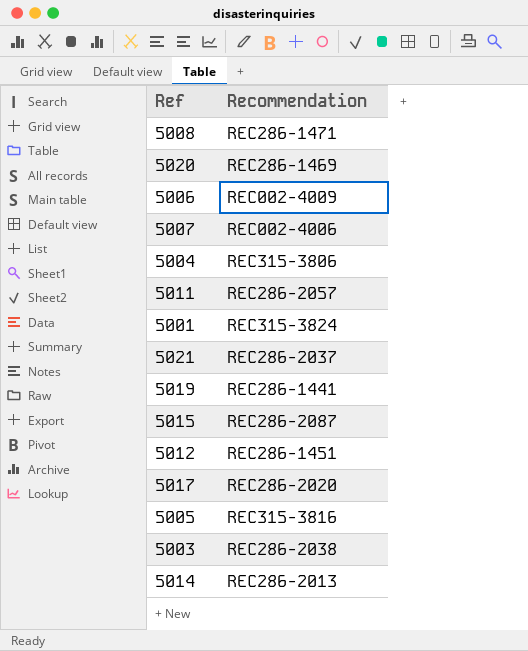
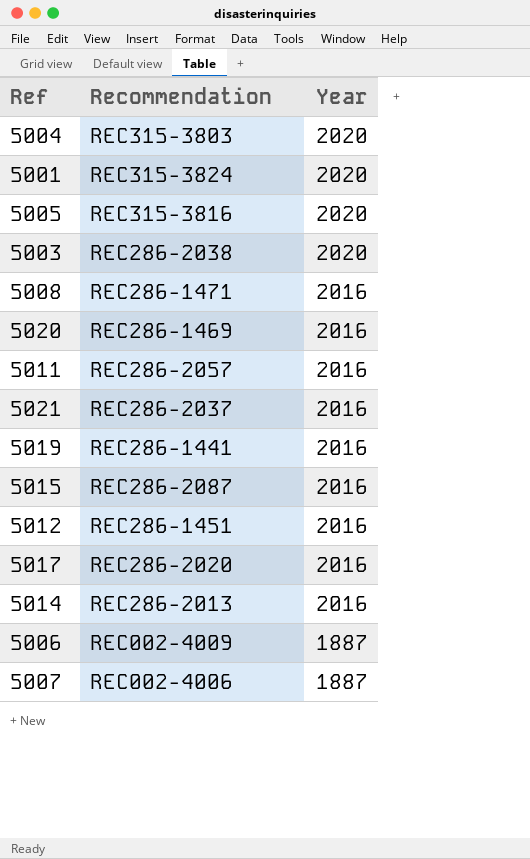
row order: none -> Year descending
column Year | position: none -> 3
5004 | Recommendation: REC315-3806 -> REC315-3803

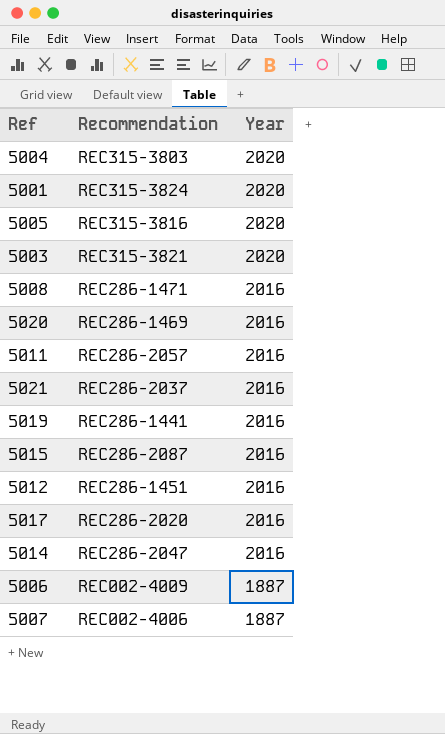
5003 | Recommendation: REC286-2038 -> REC315-3821
5014 | Recommendation: REC286-2013 -> REC286-2047

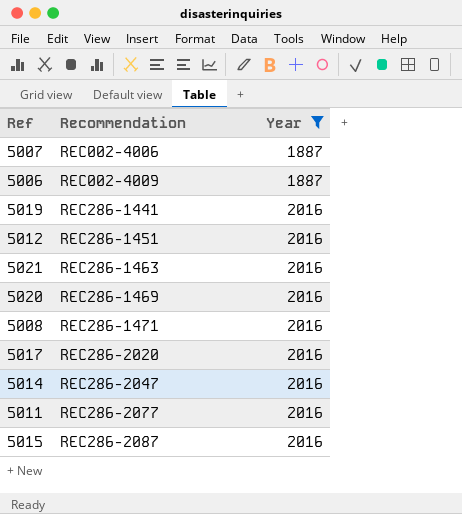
filter: none -> Year != 2020
row order: Year descending -> Recommendation ascending
5021 | Recommendation: REC286-2037 -> REC286-1463
5011 | Recommendation: REC286-2057 -> REC286-2077

